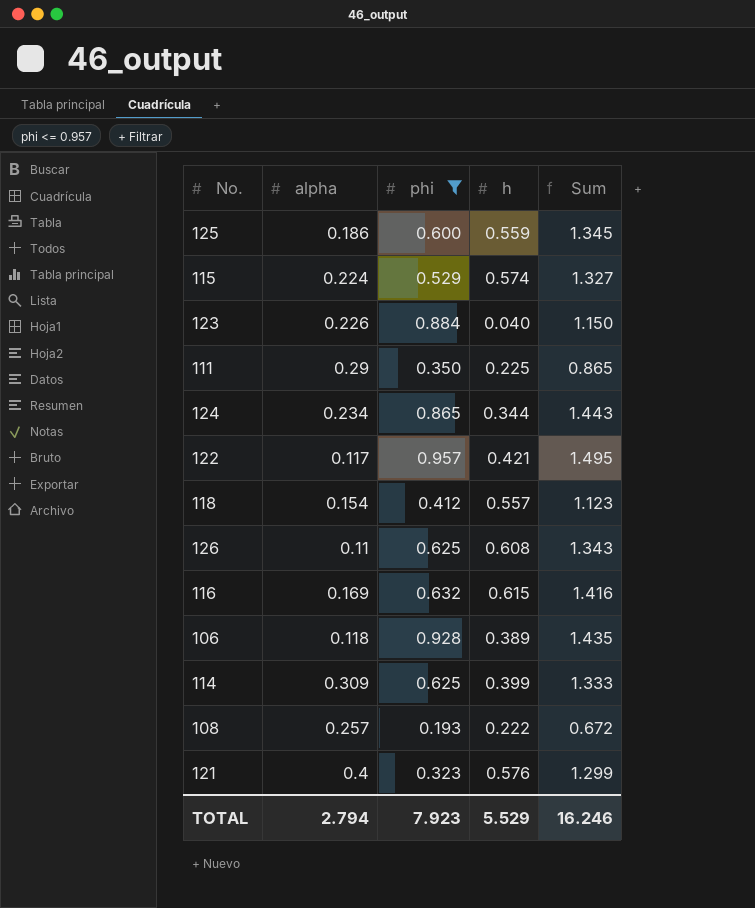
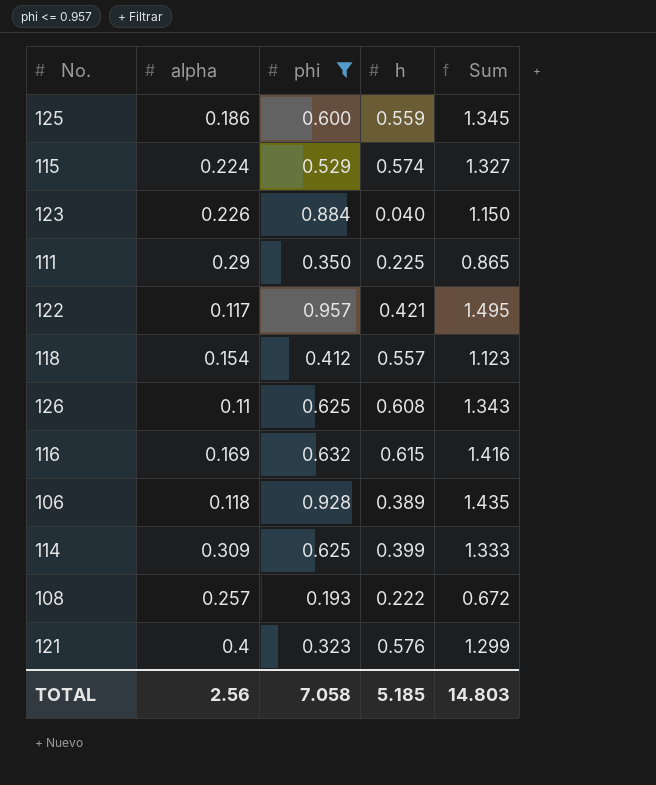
row 124: 0.234 | 0.865 | 0.344 | 1.443 -> none
TOTAL | alpha: 2.794 -> 2.56
TOTAL | phi: 7.923 -> 7.058
TOTAL | h: 5.529 -> 5.185
TOTAL | Sum: 16.246 -> 14.803

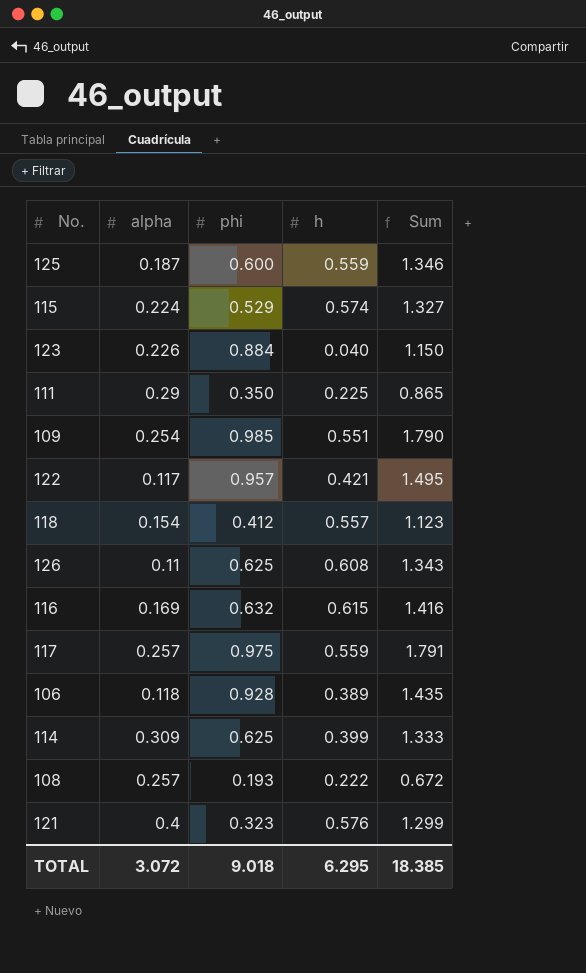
filter: phi <= 0.957 -> none
125 | alpha: 0.186 -> 0.187
125 | Sum: 1.345 -> 1.346
TOTAL | alpha: 2.56 -> 3.072
TOTAL | phi: 7.058 -> 9.018
TOTAL | h: 5.185 -> 6.295
TOTAL | Sum: 14.803 -> 18.385

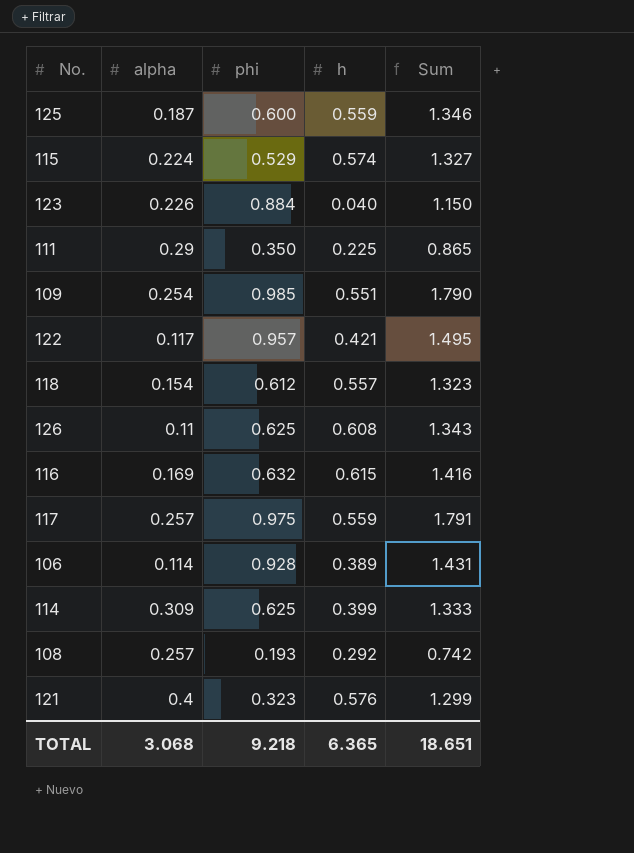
118 | phi: 0.412 -> 0.612
118 | Sum: 1.123 -> 1.323
106 | alpha: 0.118 -> 0.114
106 | Sum: 1.435 -> 1.431
108 | h: 0.222 -> 0.292
108 | Sum: 0.672 -> 0.742
TOTAL | alpha: 3.072 -> 3.068
TOTAL | phi: 9.018 -> 9.218
TOTAL | h: 6.295 -> 6.365
TOTAL | Sum: 18.385 -> 18.651

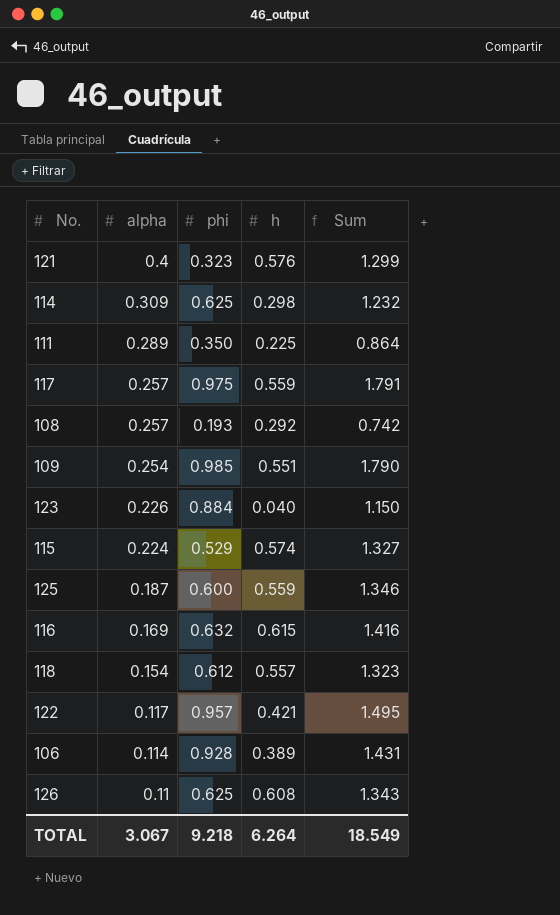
row order: none -> alpha descending
114 | h: 0.399 -> 0.298
114 | Sum: 1.333 -> 1.232
111 | alpha: 0.29 -> 0.289
111 | Sum: 0.865 -> 0.864
TOTAL | alpha: 3.068 -> 3.067
TOTAL | h: 6.365 -> 6.264
TOTAL | Sum: 18.651 -> 18.549

